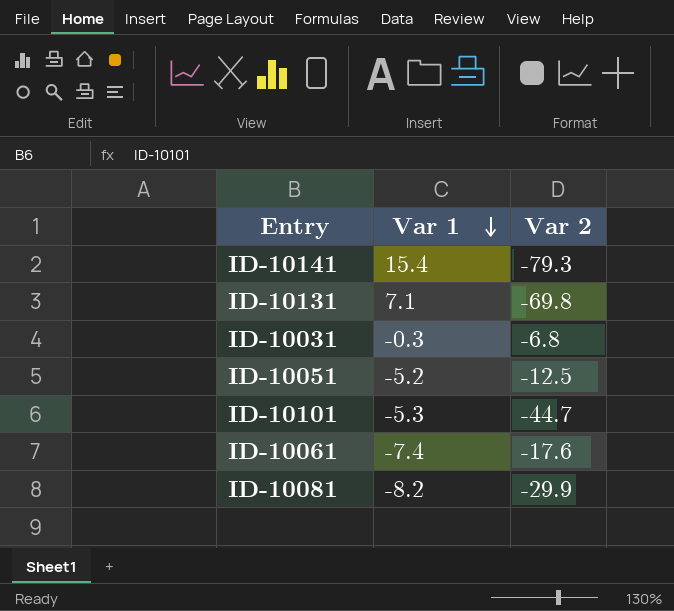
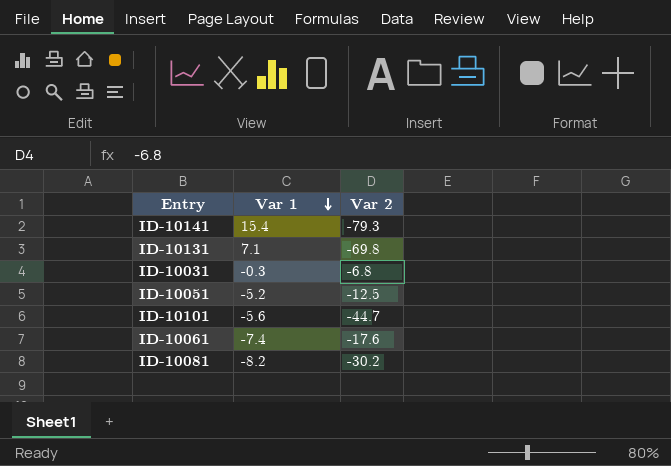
ID-10101 | Var 1: -5.3 -> -5.6
ID-10081 | Var 2: -29.9 -> -30.2

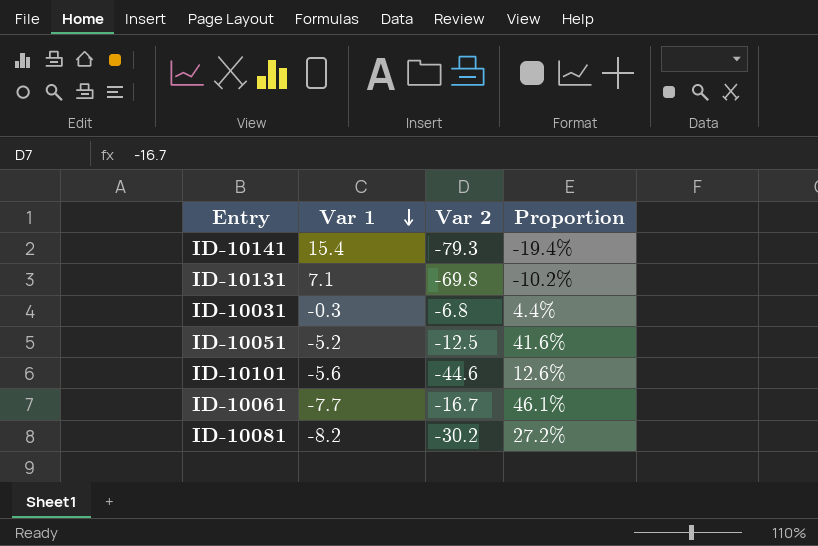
column Proportion | formula: none -> [Var 1] / [Var 2]
ID-10101 | Var 2: -44.7 -> -44.6
ID-10061 | Var 1: -7.4 -> -7.7
ID-10061 | Var 2: -17.6 -> -16.7

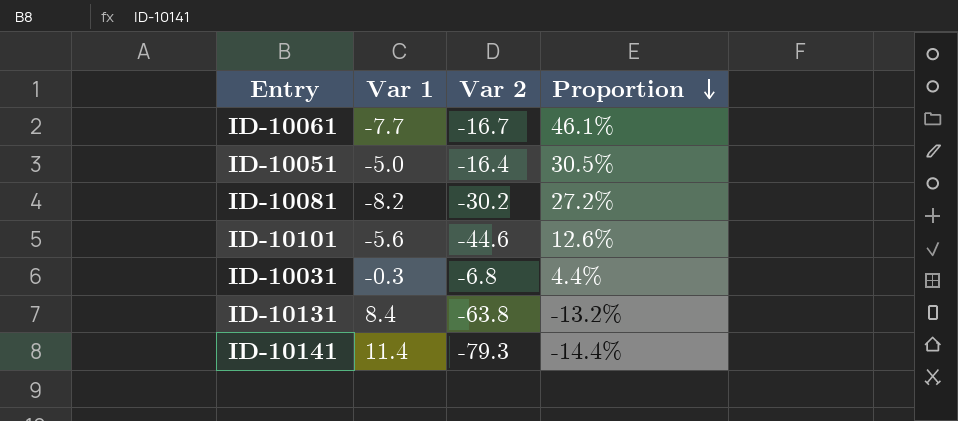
row order: Var 1 descending -> Proportion descending
ID-10051 | Var 1: -5.2 -> -5.0
ID-10051 | Var 2: -12.5 -> -16.4
ID-10051 | Proportion: 41.6% -> 30.5%
ID-10131 | Var 1: 7.1 -> 8.4
ID-10131 | Var 2: -69.8 -> -63.8
ID-10131 | Proportion: -10.2% -> -13.2%
ID-10141 | Var 1: 15.4 -> 11.4
ID-10141 | Proportion: -19.4% -> -14.4%

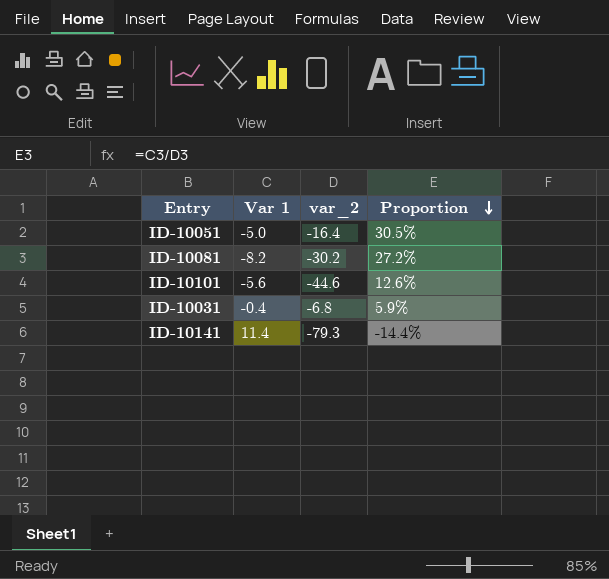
column name: Var 2 -> var_2
row ID-10061: -7.7 | -16.7 | 46.1% -> none
row ID-10131: 8.4 | -63.8 | -13.2% -> none
ID-10031 | Var 1: -0.3 -> -0.4
ID-10031 | Proportion: 4.4% -> 5.9%

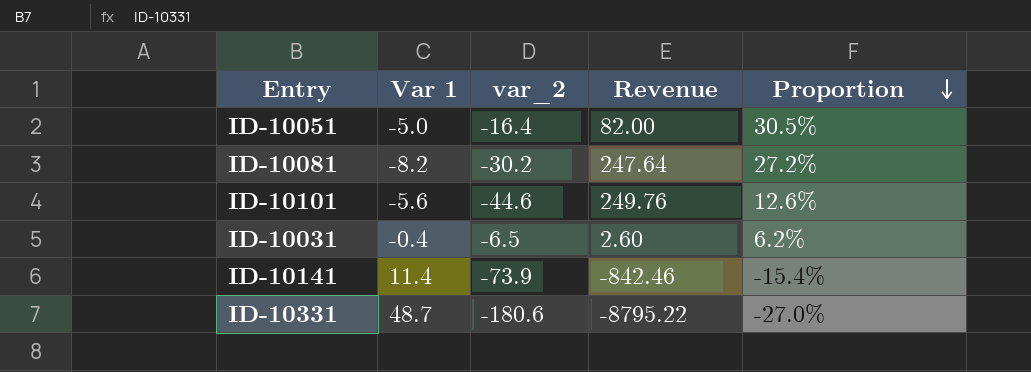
column Revenue | formula: none -> [Var 1] * [var_2]
ID-10031 | var_2: -6.8 -> -6.5
ID-10031 | Proportion: 5.9% -> 6.2%
ID-10141 | var_2: -79.3 -> -73.9
ID-10141 | Proportion: -14.4% -> -15.4%
row ID-10331: none -> 48.7 | -180.6 | -8795.22 | -27.0%

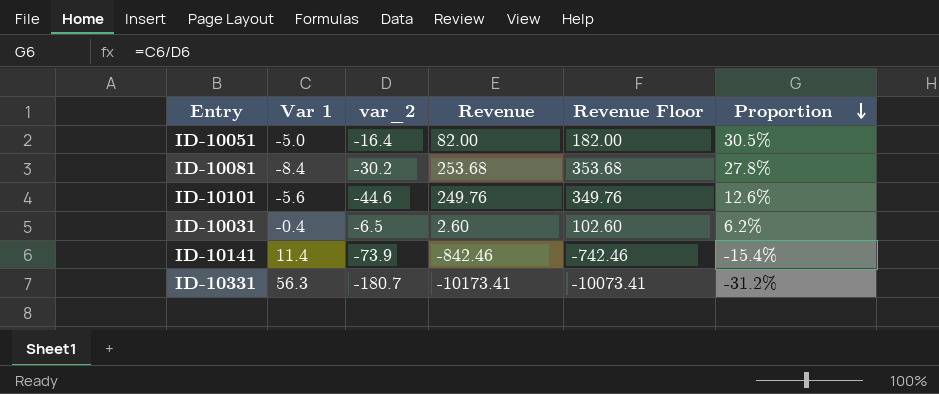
column Revenue Floor | formula: none -> [Revenue] + 100
ID-10081 | Var 1: -8.2 -> -8.4
ID-10081 | Revenue: 247.64 -> 253.68
ID-10081 | Proportion: 27.2% -> 27.8%
ID-10331 | Var 1: 48.7 -> 56.3
ID-10331 | var_2: -180.6 -> -180.7
ID-10331 | Revenue: -8795.22 -> -10173.41
ID-10331 | Proportion: -27.0% -> -31.2%

